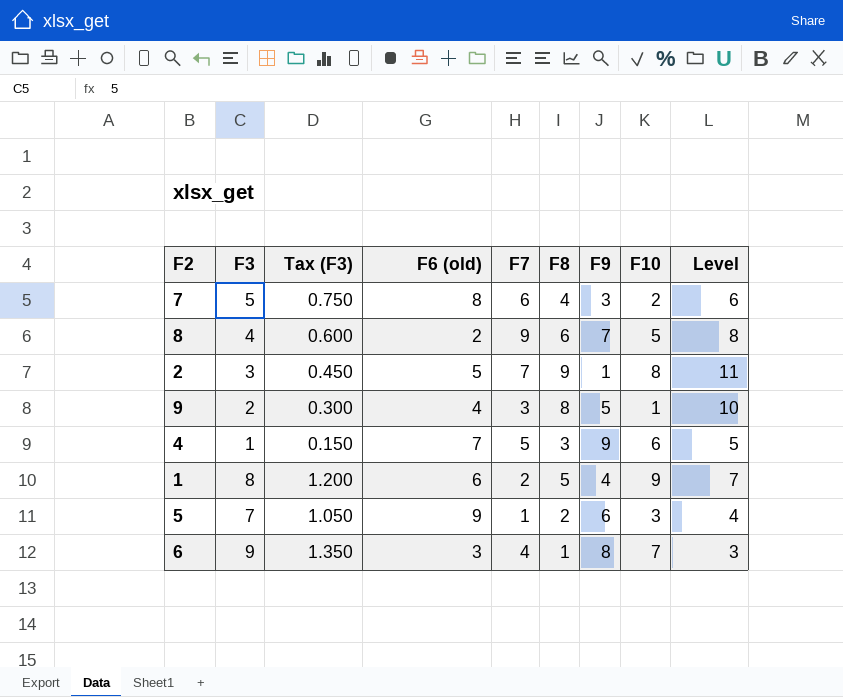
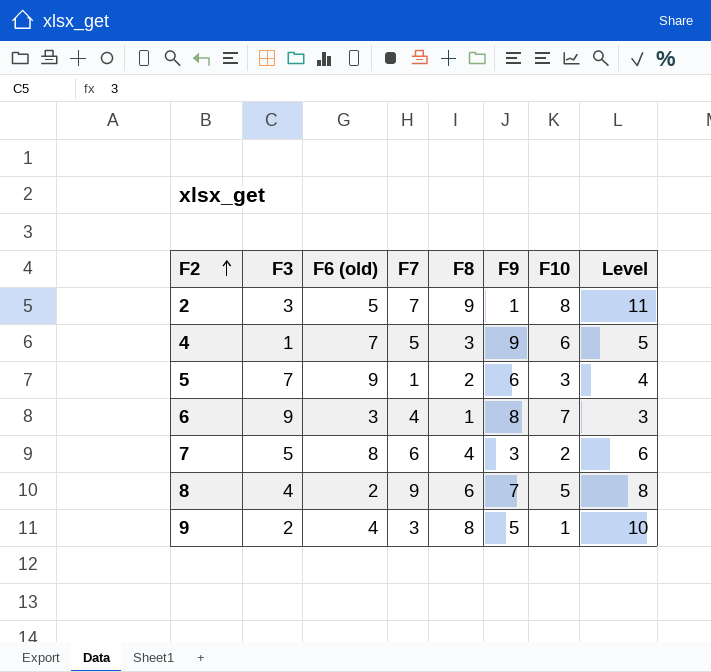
row order: none -> F2 ascending
column Tax (F3) | formula: [F3] * 0.15 -> none
row 1: 8 | 1.200 | 6 | 2 | 5 | 4 | 9 | 7 -> none

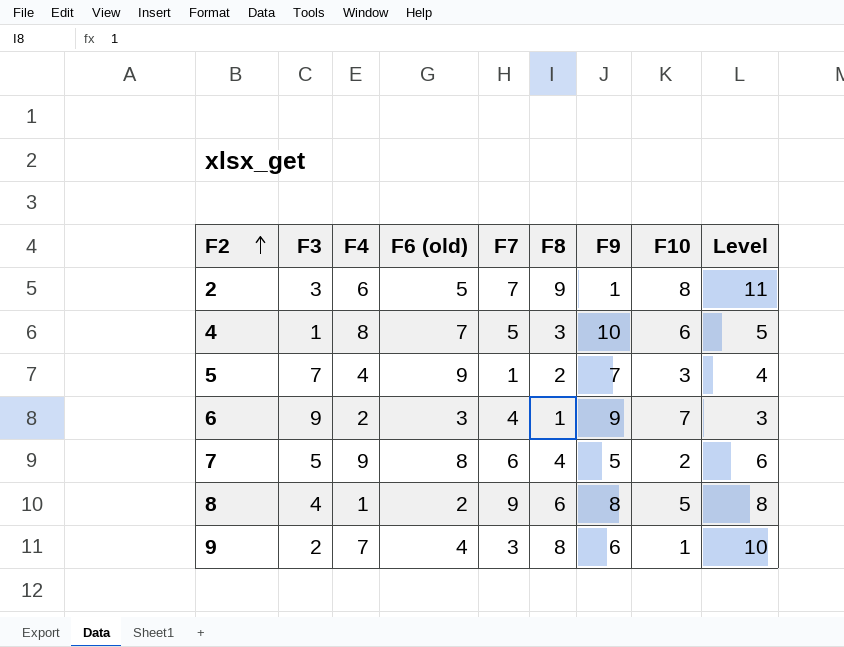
column F4 | position: none -> 3
4 | F9: 9 -> 10
5 | F9: 6 -> 7
6 | F9: 8 -> 9
7 | F9: 3 -> 5
8 | F9: 7 -> 8
9 | F9: 5 -> 6

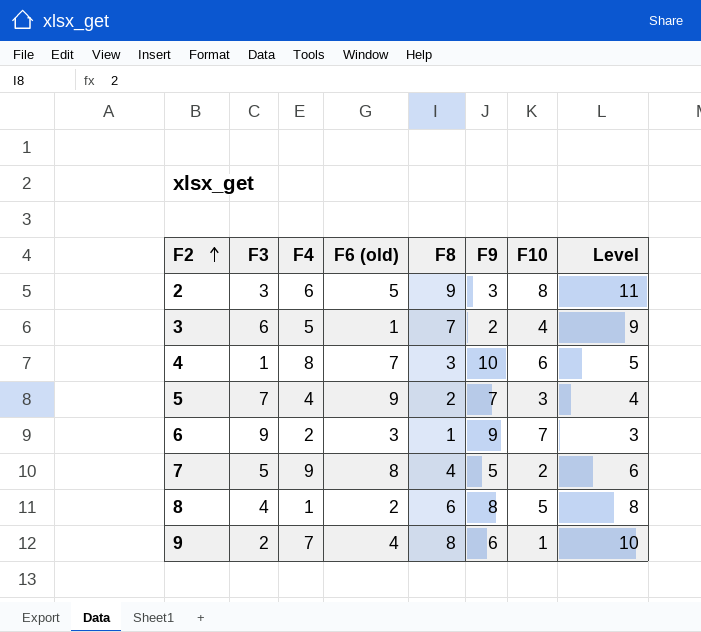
column F7 | position: 5 -> none
2 | F9: 1 -> 3
row 3: none -> 6 | 5 | 1 | 7 | 2 | 4 | 9

